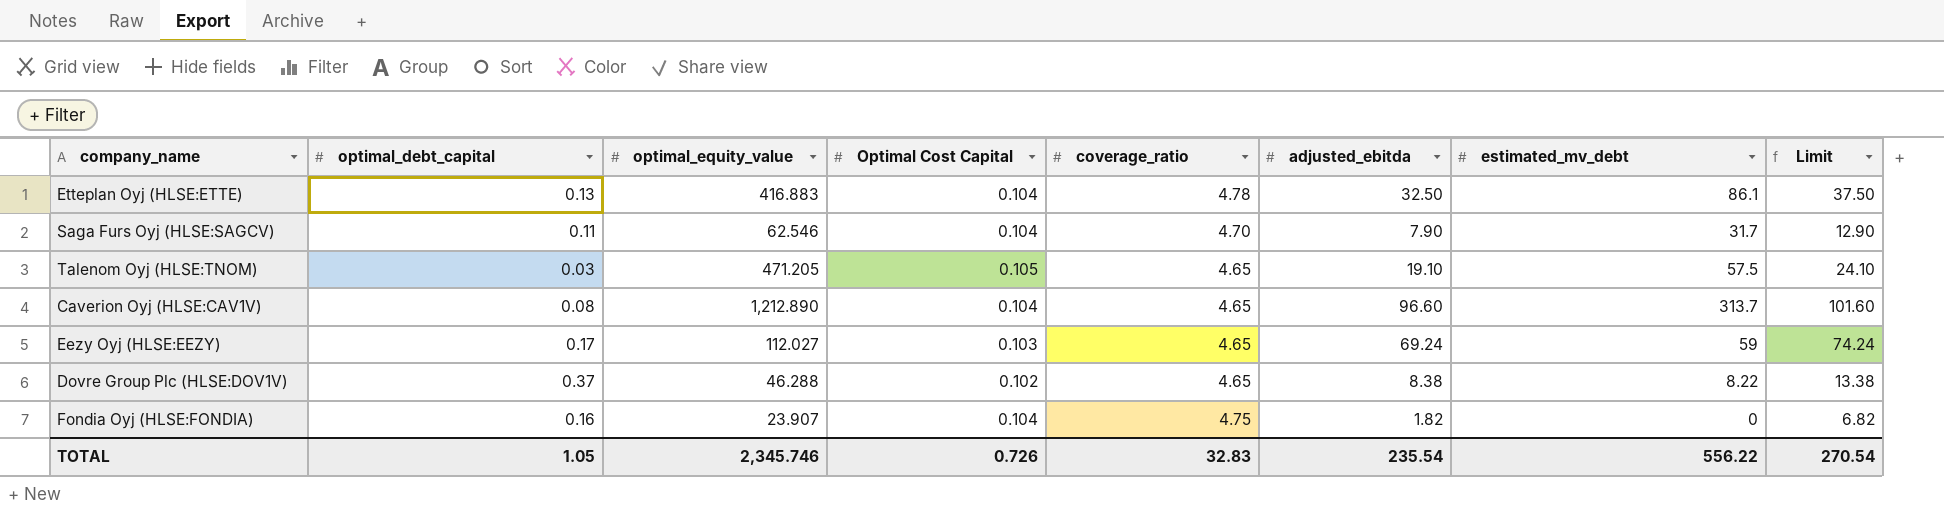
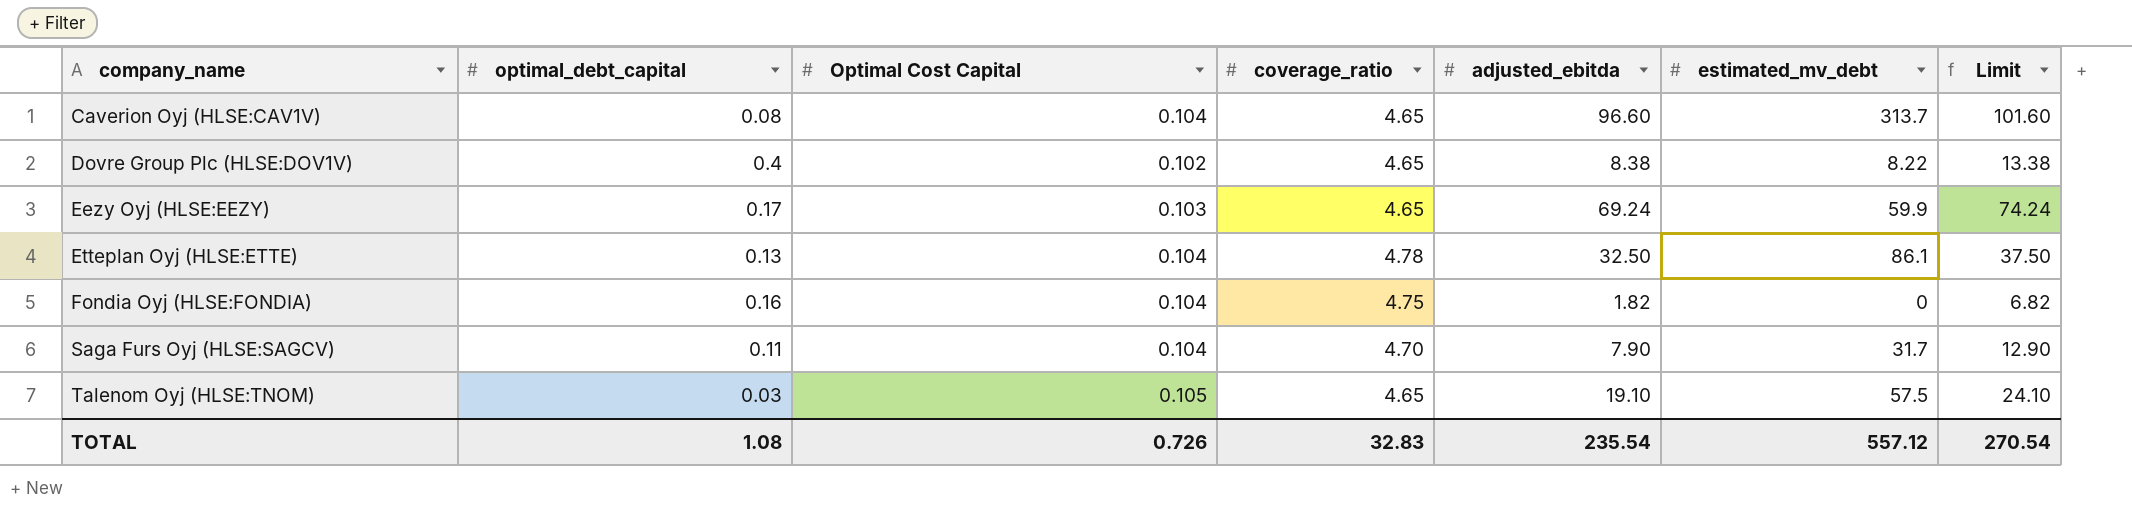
row order: none -> company_name ascending
column optimal_equity_value | position: 3 -> none
Dovre Group Plc (HLSE:DOV1V) | optimal_debt_capital: 0.37 -> 0.4
Eezy Oyj (HLSE:EEZY) | estimated_mv_debt: 59 -> 59.9
TOTAL | optimal_debt_capital: 1.05 -> 1.08
TOTAL | estimated_mv_debt: 556.22 -> 557.12

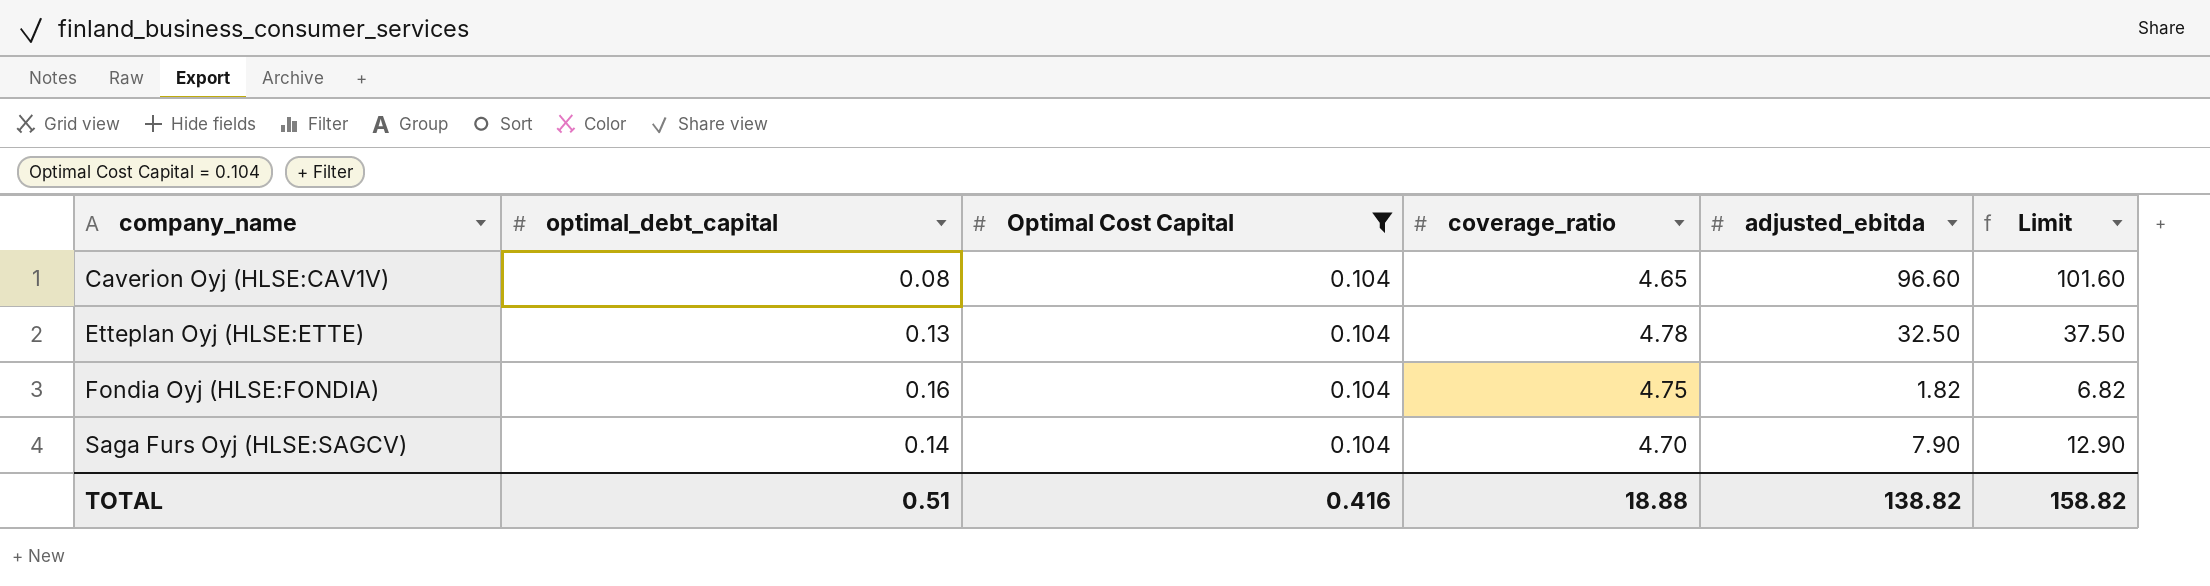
filter: none -> Optimal Cost Capital = 0.104
column estimated_mv_debt | position: 6 -> none
Saga Furs Oyj (HLSE:SAGCV) | optimal_debt_capital: 0.11 -> 0.14
TOTAL | optimal_debt_capital: 1.08 -> 0.51
TOTAL | Optimal Cost Capital: 0.726 -> 0.416
TOTAL | coverage_ratio: 32.83 -> 18.88
TOTAL | adjusted_ebitda: 235.54 -> 138.82
TOTAL | Limit: 270.54 -> 158.82

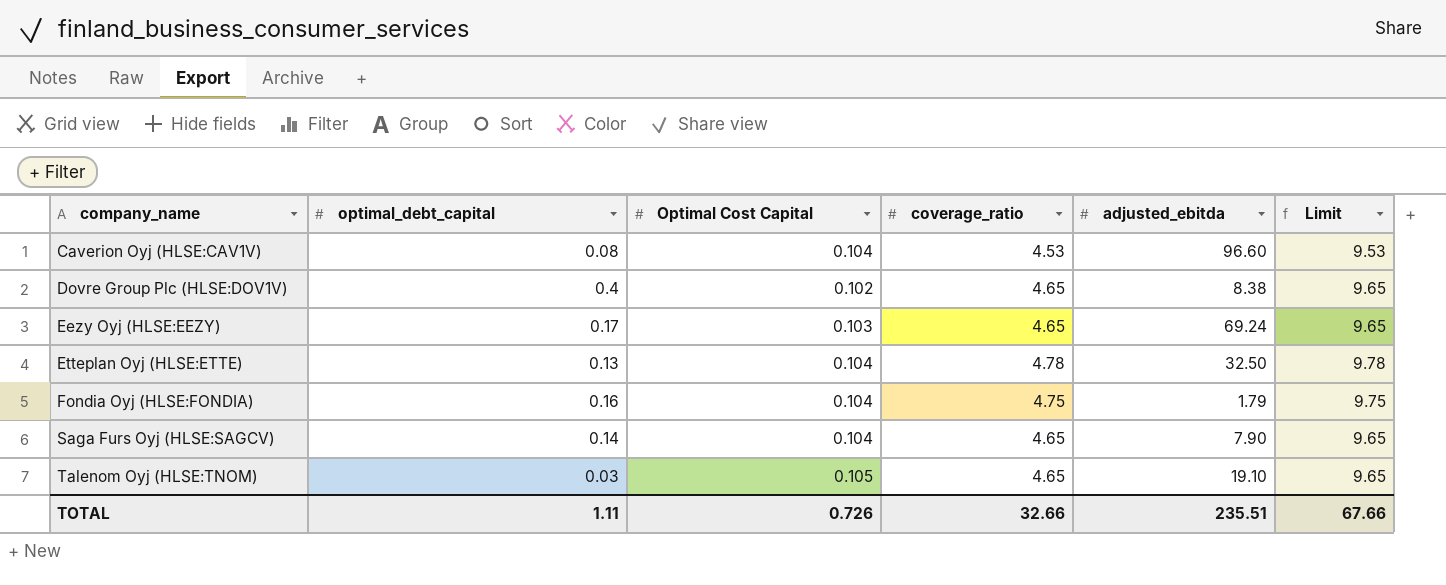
filter: Optimal Cost Capital = 0.104 -> none
column Limit | formula: [adjusted_ebitda] + 5 -> [coverage_ratio] + 5
Caverion Oyj (HLSE:CAV1V) | coverage_ratio: 4.65 -> 4.53
Fondia Oyj (HLSE:FONDIA) | adjusted_ebitda: 1.82 -> 1.79
Saga Furs Oyj (HLSE:SAGCV) | coverage_ratio: 4.70 -> 4.65
TOTAL | optimal_debt_capital: 0.51 -> 1.11
TOTAL | Optimal Cost Capital: 0.416 -> 0.726
TOTAL | coverage_ratio: 18.88 -> 32.66
TOTAL | adjusted_ebitda: 138.82 -> 235.51
TOTAL | Limit: 158.82 -> 67.66

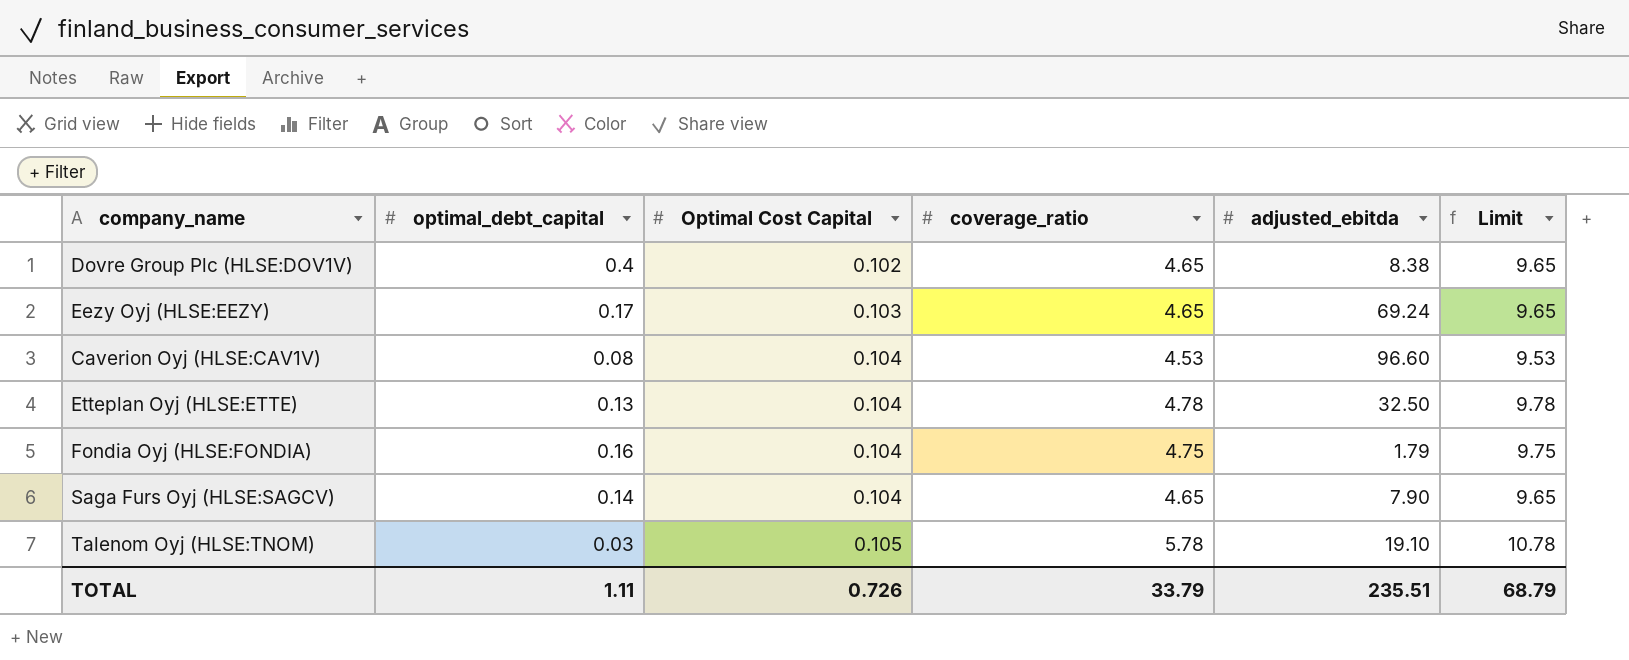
row order: company_name ascending -> Optimal Cost Capital ascending
Talenom Oyj (HLSE:TNOM) | coverage_ratio: 4.65 -> 5.78
Talenom Oyj (HLSE:TNOM) | Limit: 9.65 -> 10.78
TOTAL | coverage_ratio: 32.66 -> 33.79
TOTAL | Limit: 67.66 -> 68.79

